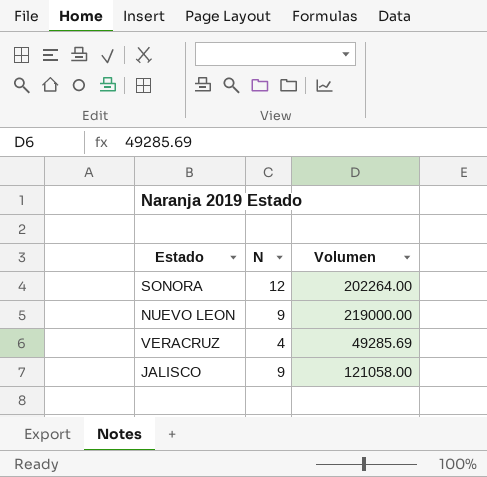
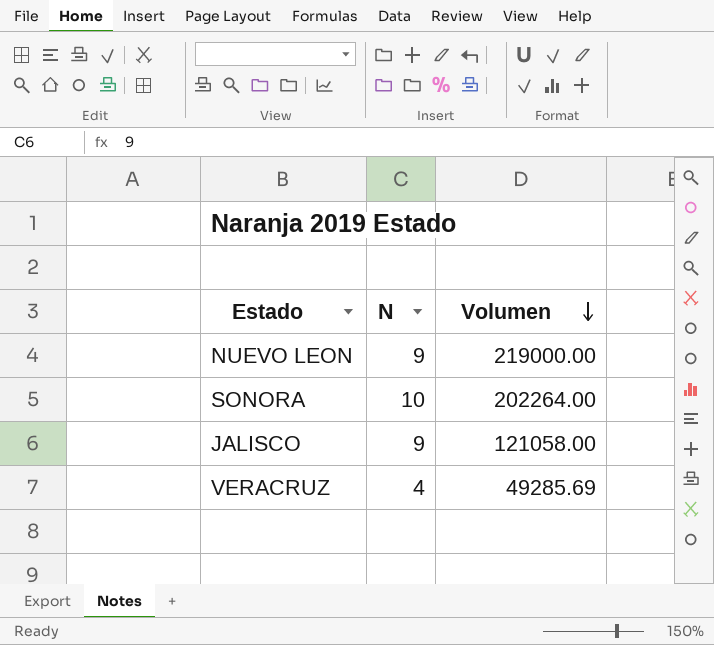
row order: none -> Volumen descending
SONORA | N: 12 -> 10

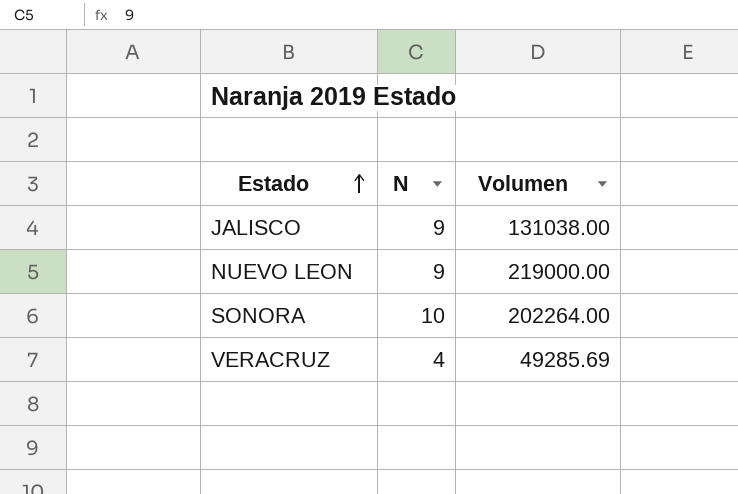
row order: Volumen descending -> Estado ascending
JALISCO | Volumen: 121058.00 -> 131038.00

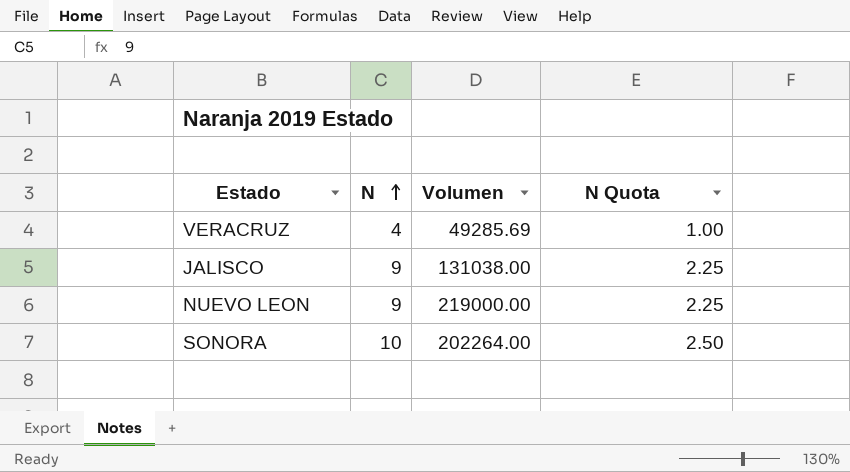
row order: Estado ascending -> N ascending
column N Quota | formula: none -> [N] * 0.25

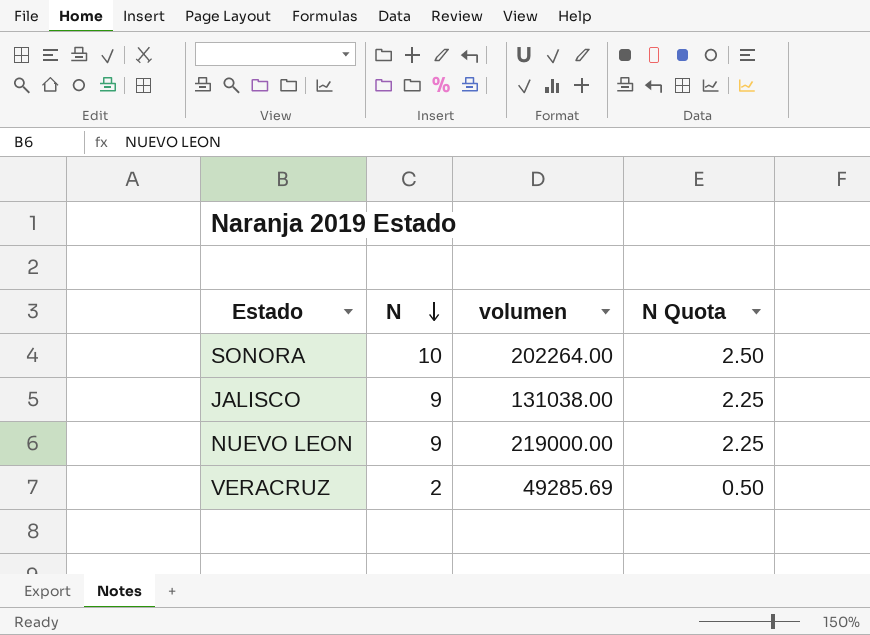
row order: N ascending -> N descending
column name: Volumen -> volumen
VERACRUZ | N: 4 -> 2
VERACRUZ | N Quota: 1.00 -> 0.50

